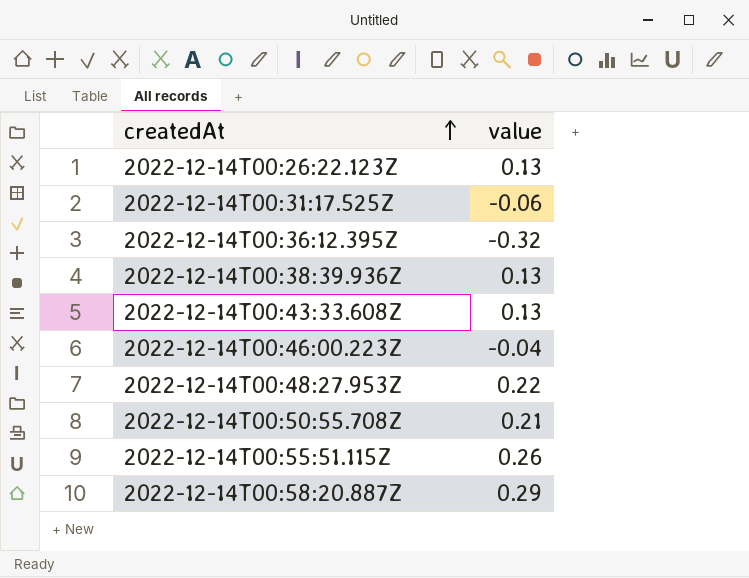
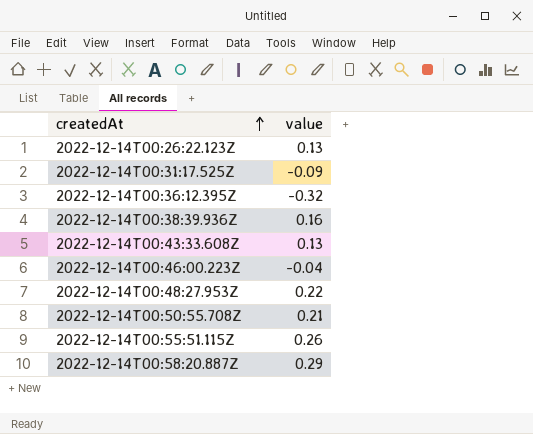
2022-12-14T00:31:17.525Z | value: -0.06 -> -0.09
2022-12-14T00:38:39.936Z | value: 0.13 -> 0.16

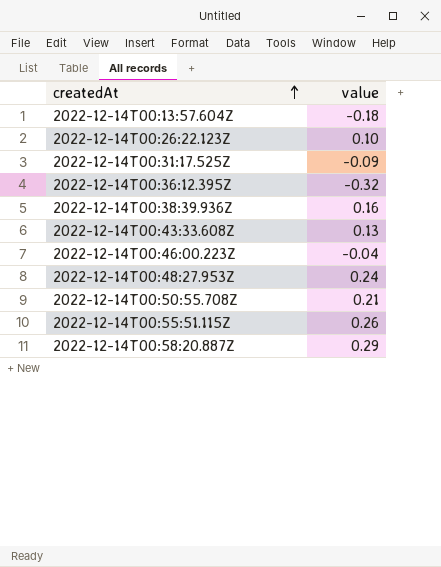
row 2022-12-14T00:13:57.604Z: none -> -0.18
2022-12-14T00:26:22.123Z | value: 0.13 -> 0.10
2022-12-14T00:48:27.953Z | value: 0.22 -> 0.24

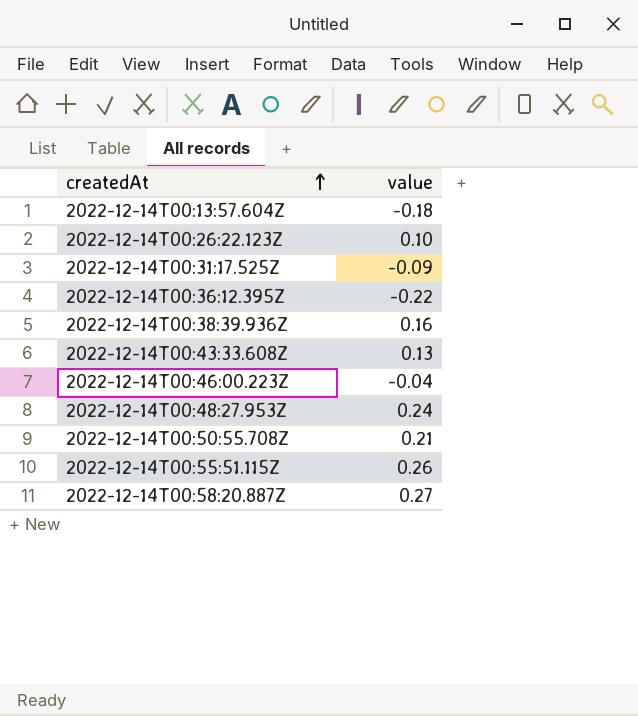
2022-12-14T00:36:12.395Z | value: -0.32 -> -0.22
2022-12-14T00:58:20.887Z | value: 0.29 -> 0.27

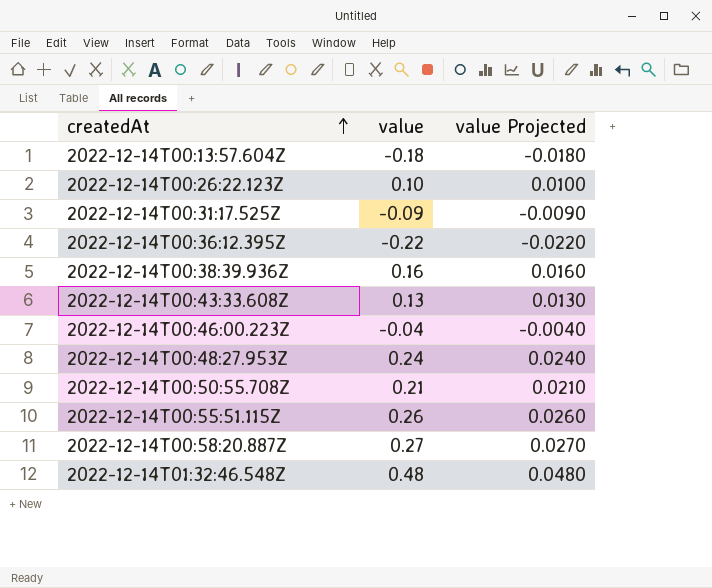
column value Projected | formula: none -> [value] * 0.1
row 2022-12-14T01:32:46.548Z: none -> 0.48 | 0.0480

